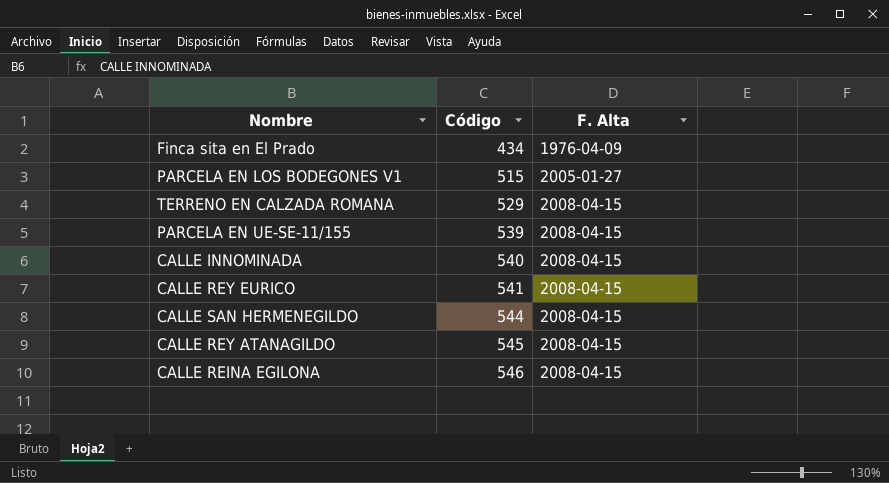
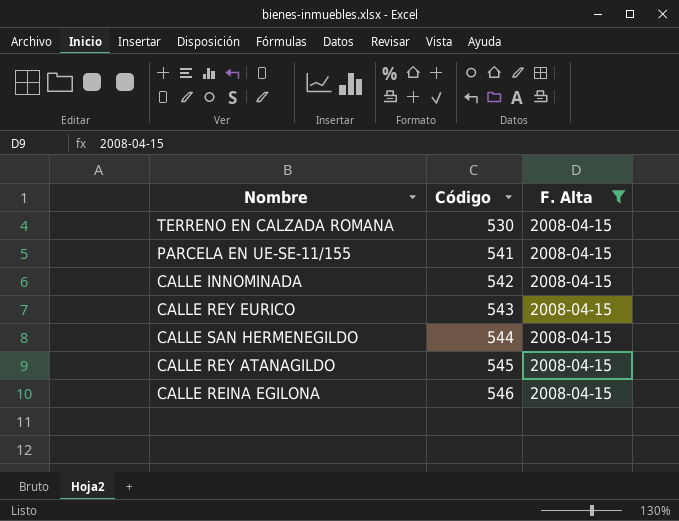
filter: none -> F. Alta = 2008-04-15
TERRENO EN CALZADA ROMANA | Código: 529 -> 530
PARCELA EN UE-SE-11/155 | Código: 539 -> 541
CALLE INNOMINADA | Código: 540 -> 542
CALLE REY EURICO | Código: 541 -> 543

